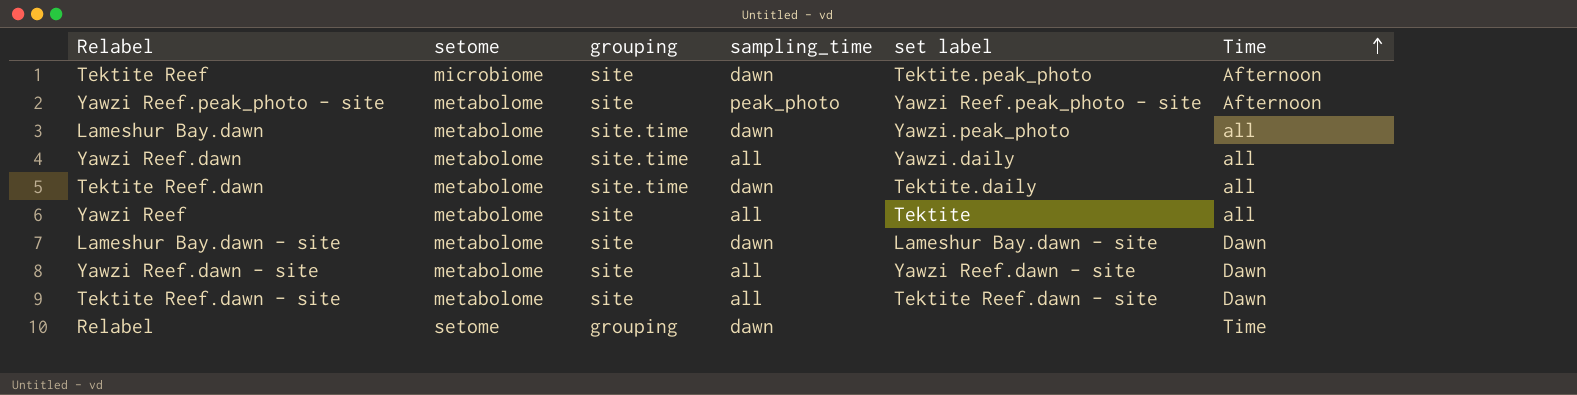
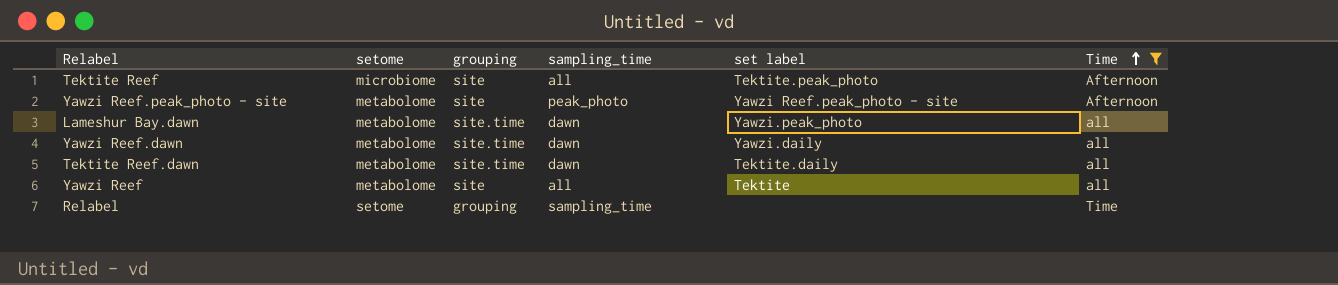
filter: none -> Time != Dawn
Tektite Reef | sampling_time: dawn -> all
Yawzi Reef.dawn | sampling_time: all -> dawn
Relabel | sampling_time: dawn -> sampling_time

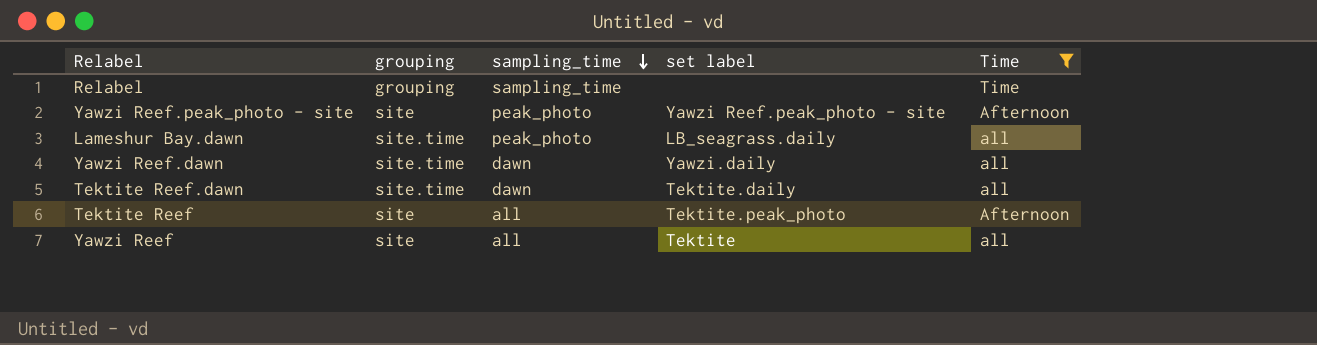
row order: Time ascending -> sampling_time descending
column setome | position: 2 -> none
Lameshur Bay.dawn | sampling_time: dawn -> peak_photo
Lameshur Bay.dawn | set label: Yawzi.peak_photo -> LB_seagrass.daily

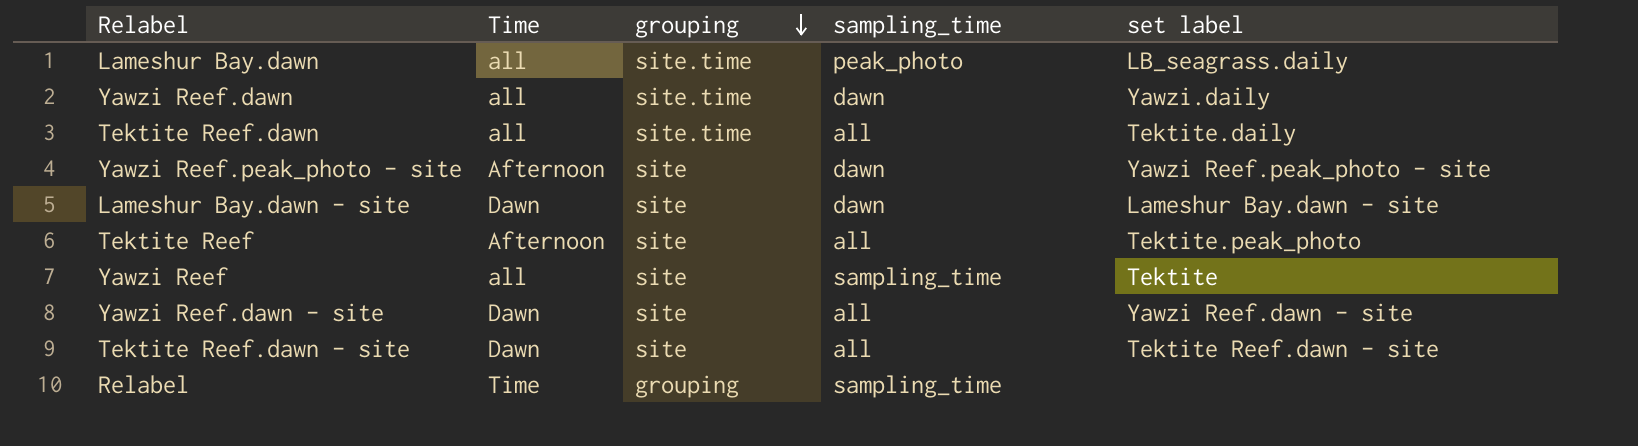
filter: Time != Dawn -> none
row order: sampling_time descending -> grouping descending
column Time | position: 5 -> 2
Tektite Reef.dawn | sampling_time: dawn -> all
Yawzi Reef.peak_photo - site | sampling_time: peak_photo -> dawn
Yawzi Reef | sampling_time: all -> sampling_time

